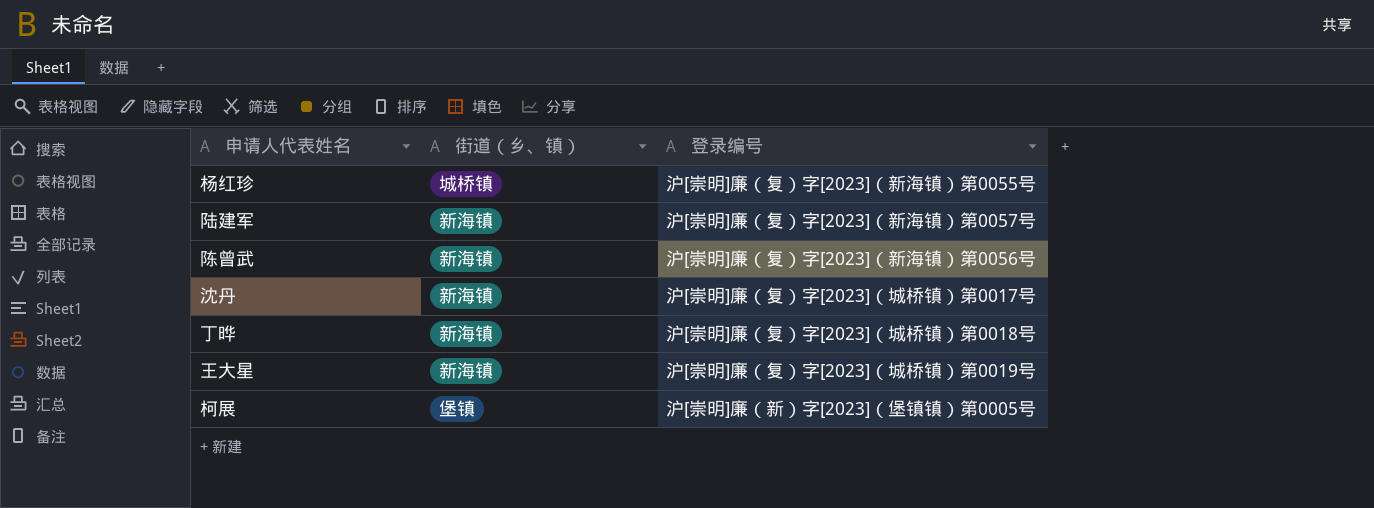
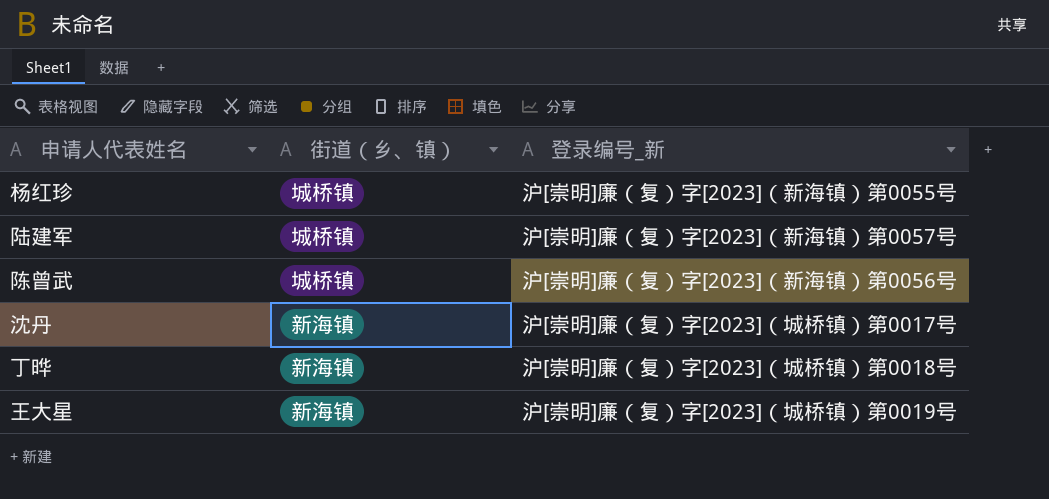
column name: 登录编号 -> 登录编号_新
row 柯展: 堡镇 | 沪[崇明]廉（新）字[2023]（堡镇镇）第0005号 -> none
陆建军 | 街道（乡、镇）: 新海镇 -> 城桥镇
陈曾武 | 街道（乡、镇）: 新海镇 -> 城桥镇

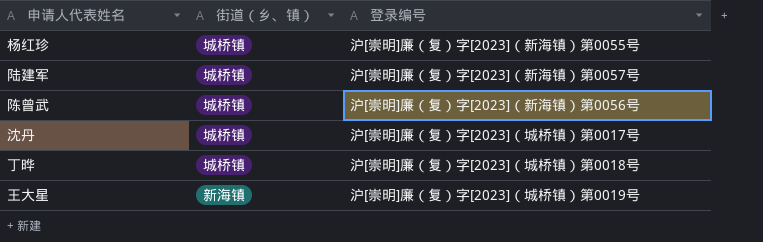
column name: 登录编号_新 -> 登录编号
沈丹 | 街道（乡、镇）: 新海镇 -> 城桥镇
丁晔 | 街道（乡、镇）: 新海镇 -> 城桥镇

